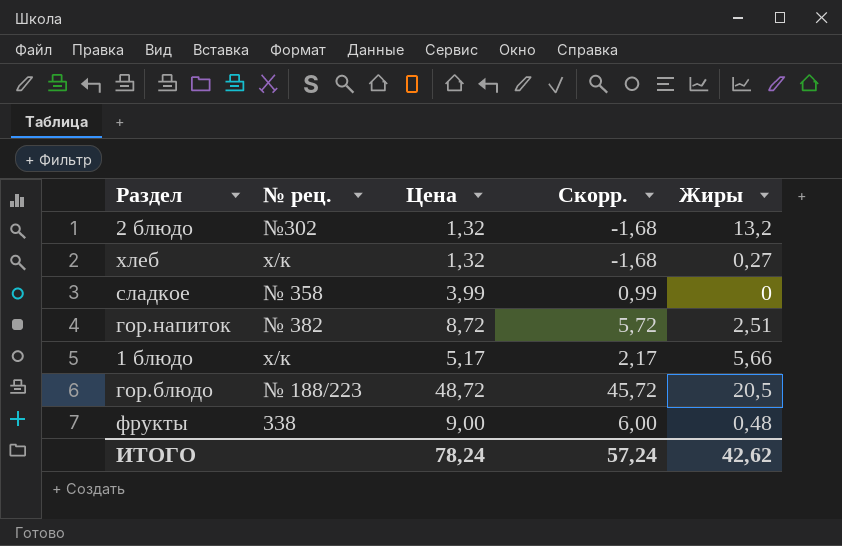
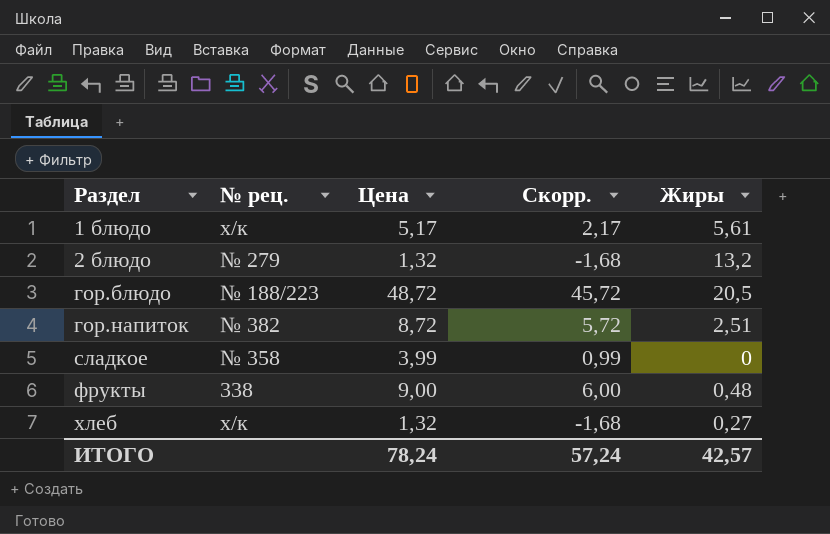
row order: none -> Раздел ascending
1 блюдо | Жиры: 5,66 -> 5,61
2 блюдо | № рец.: №302 -> № 279
ИТОГО | Жиры: 42,62 -> 42,57

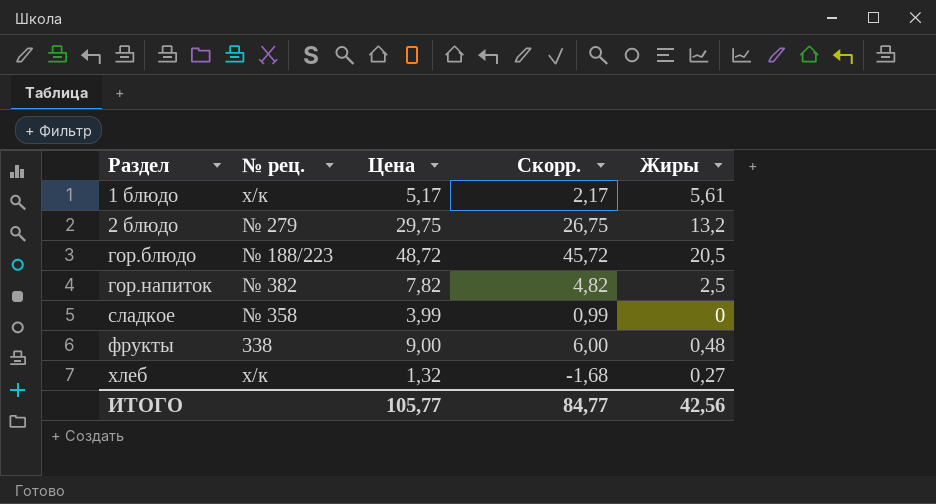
2 блюдо | Цена: 1,32 -> 29,75
2 блюдо | Скорр.: -1,68 -> 26,75
гор.напиток | Цена: 8,72 -> 7,82
гор.напиток | Скорр.: 5,72 -> 4,82
гор.напиток | Жиры: 2,51 -> 2,5
ИТОГО | Цена: 78,24 -> 105,77
ИТОГО | Скорр.: 57,24 -> 84,77
ИТОГО | Жиры: 42,57 -> 42,56

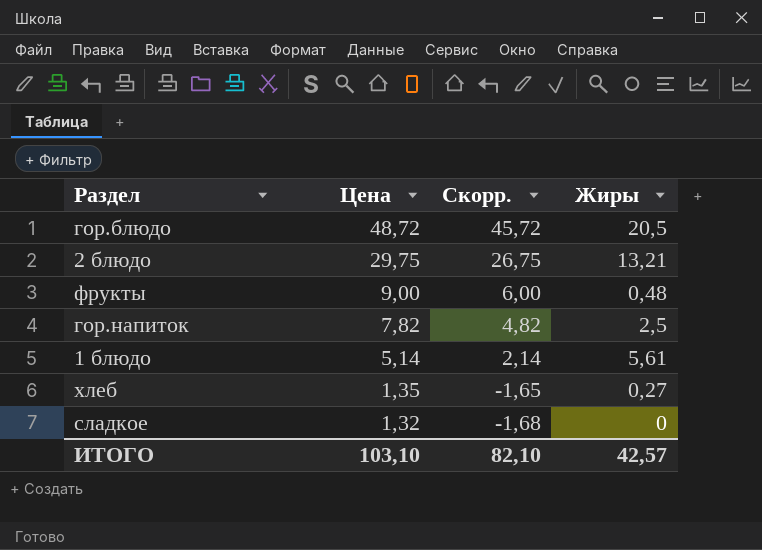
row order: Раздел ascending -> Цена descending
column № рец. | position: 2 -> none
2 блюдо | Жиры: 13,2 -> 13,21
1 блюдо | Цена: 5,17 -> 5,14
1 блюдо | Скорр.: 2,17 -> 2,14
хлеб | Цена: 1,32 -> 1,35
хлеб | Скорр.: -1,68 -> -1,65
сладкое | Цена: 3,99 -> 1,32
сладкое | Скорр.: 0,99 -> -1,68
ИТОГО | Цена: 105,77 -> 103,10
ИТОГО | Скорр.: 84,77 -> 82,10
ИТОГО | Жиры: 42,56 -> 42,57

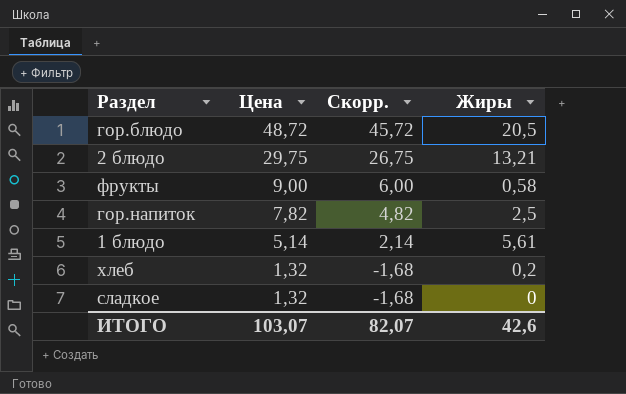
фрукты | Жиры: 0,48 -> 0,58
хлеб | Цена: 1,35 -> 1,32
хлеб | Скорр.: -1,65 -> -1,68
хлеб | Жиры: 0,27 -> 0,2
ИТОГО | Цена: 103,10 -> 103,07
ИТОГО | Скорр.: 82,10 -> 82,07
ИТОГО | Жиры: 42,57 -> 42,6

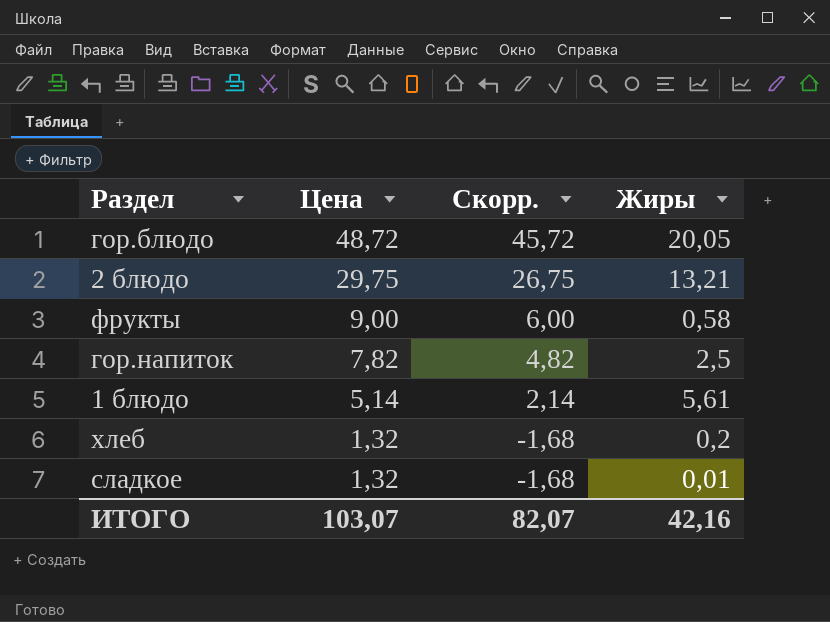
гор.блюдо | Жиры: 20,5 -> 20,05
сладкое | Жиры: 0 -> 0,01
ИТОГО | Жиры: 42,6 -> 42,16

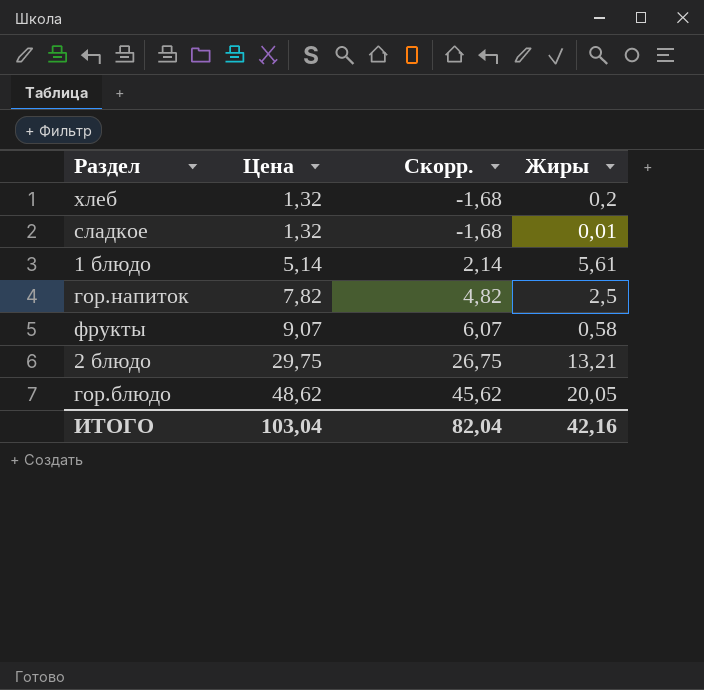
row order: Цена descending -> Цена ascending
фрукты | Цена: 9,00 -> 9,07
фрукты | Скорр.: 6,00 -> 6,07
гор.блюдо | Цена: 48,72 -> 48,62
гор.блюдо | Скорр.: 45,72 -> 45,62
ИТОГО | Цена: 103,07 -> 103,04
ИТОГО | Скорр.: 82,07 -> 82,04

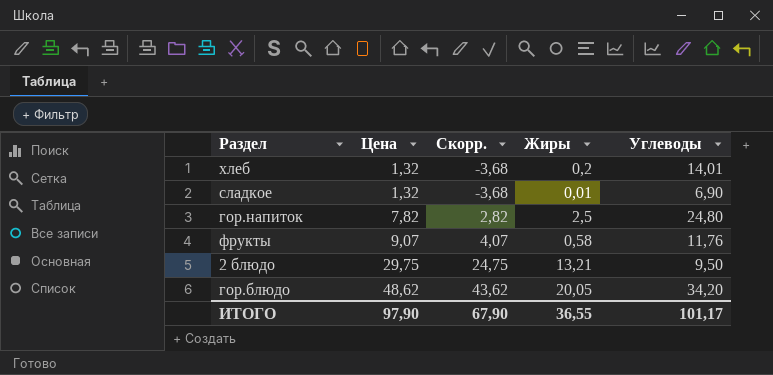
column Скорр. | formula: [Цена] - 3 -> [Цена] - 5
column Углеводы | position: none -> 5
row 1 блюдо: 5,14 | 2,14 | 5,61 -> none
ИТОГО | Цена: 103,04 -> 97,90
ИТОГО | Скорр.: 82,04 -> 67,90
ИТОГО | Жиры: 42,16 -> 36,55

